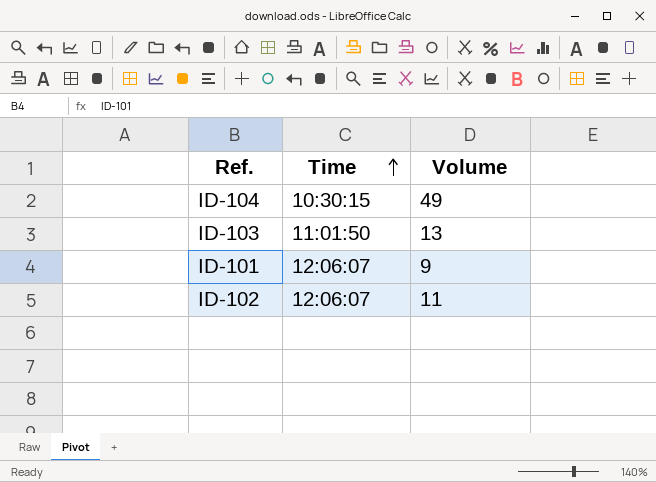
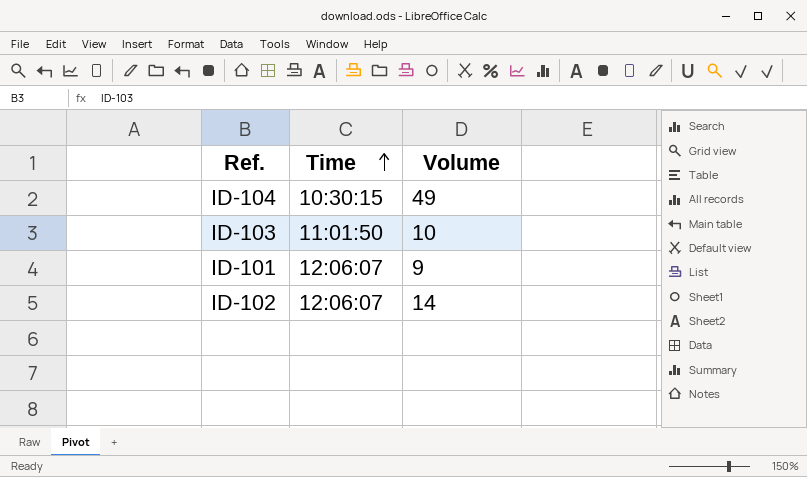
ID-103 | Volume: 13 -> 10
ID-102 | Volume: 11 -> 14

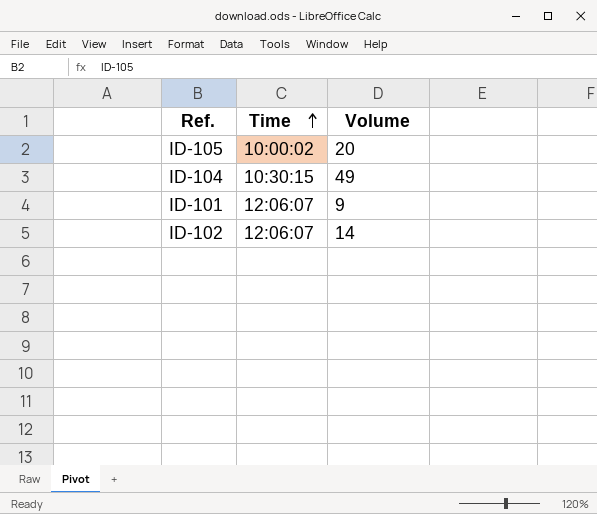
row ID-103: 11:01:50 | 10 -> none
row ID-105: none -> 10:00:02 | 20

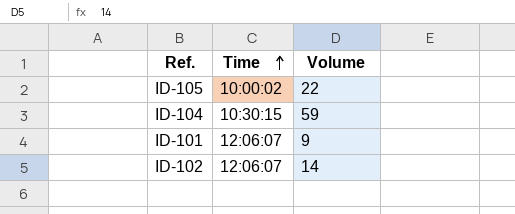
ID-105 | Volume: 20 -> 22
ID-104 | Volume: 49 -> 59

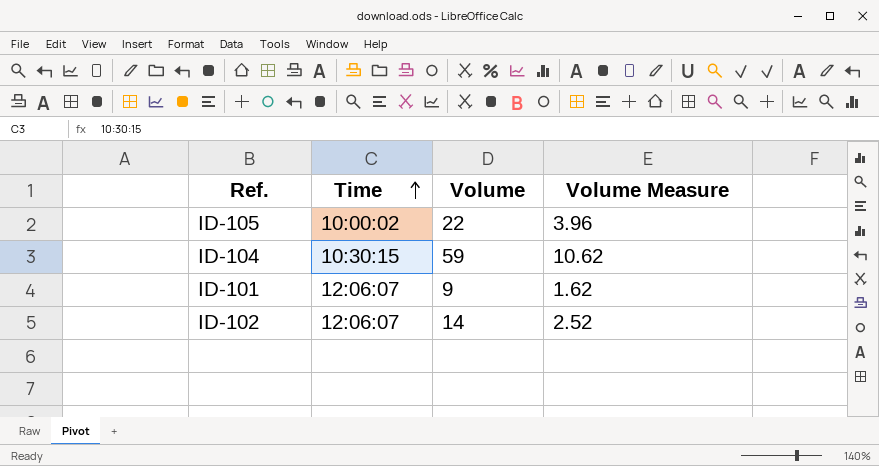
column Volume Measure | formula: none -> [Volume] * 0.18

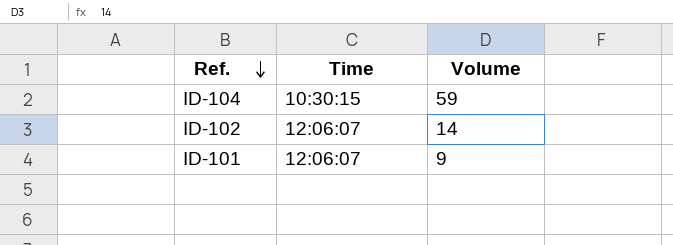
row order: Time ascending -> Ref. descending
column Volume Measure | formula: [Volume] * 0.18 -> none
row ID-105: 10:00:02 | 22 | 3.96 -> none

